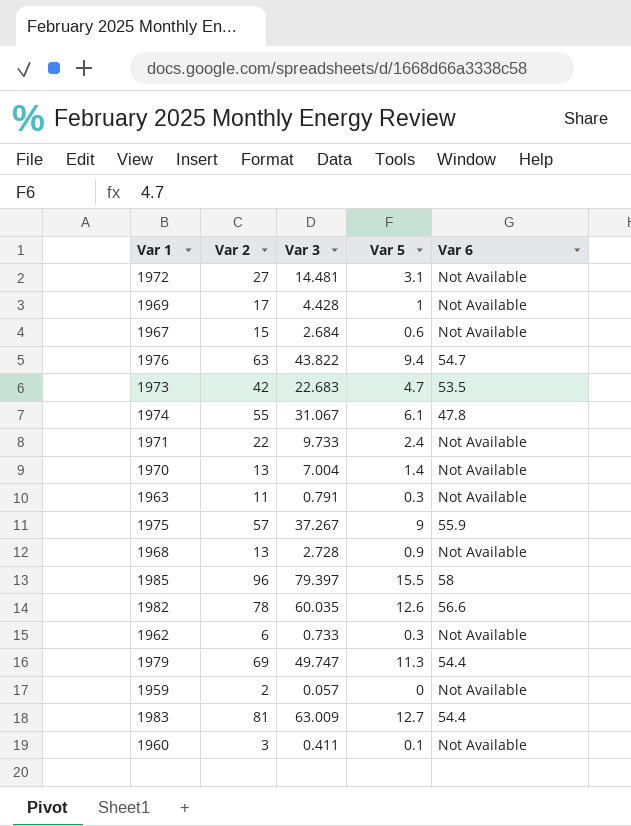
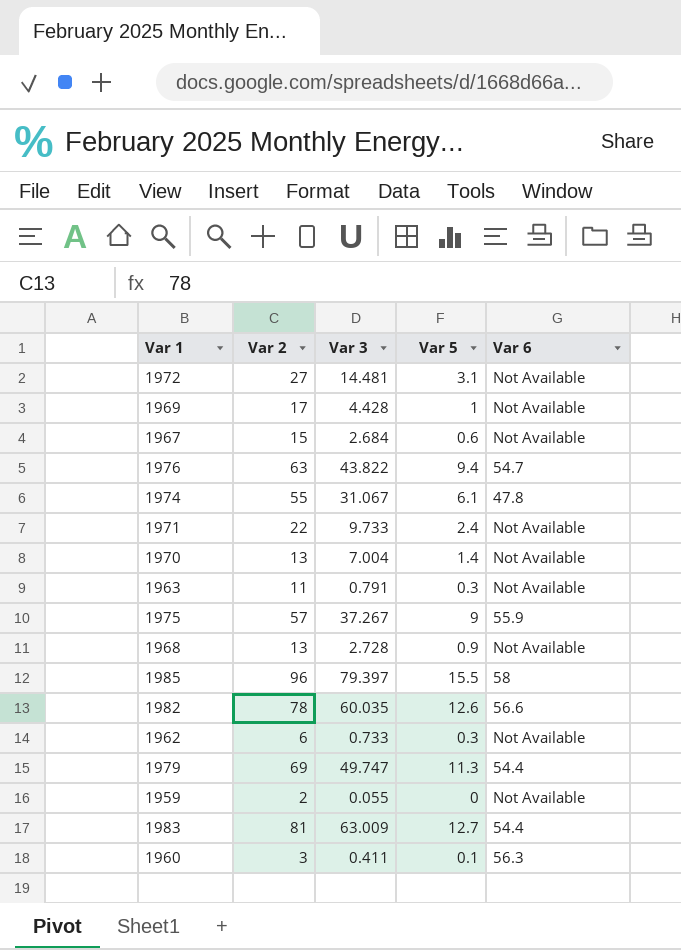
row 1973: 42 | 22.683 | 4.7 | 53.5 -> none
1959 | Var 3: 0.057 -> 0.055
1960 | Var 6: Not Available -> 56.3

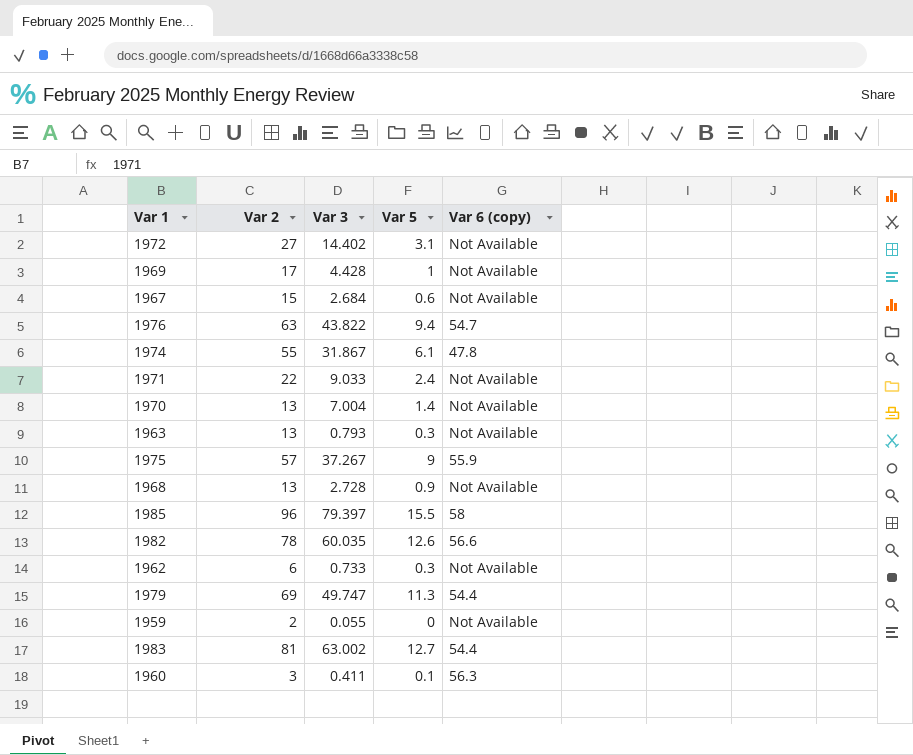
column name: Var 6 -> Var 6 (copy)
1972 | Var 3: 14.481 -> 14.402
1974 | Var 3: 31.067 -> 31.867
1971 | Var 3: 9.733 -> 9.033
1963 | Var 2: 11 -> 13
1963 | Var 3: 0.791 -> 0.793
1983 | Var 3: 63.009 -> 63.002

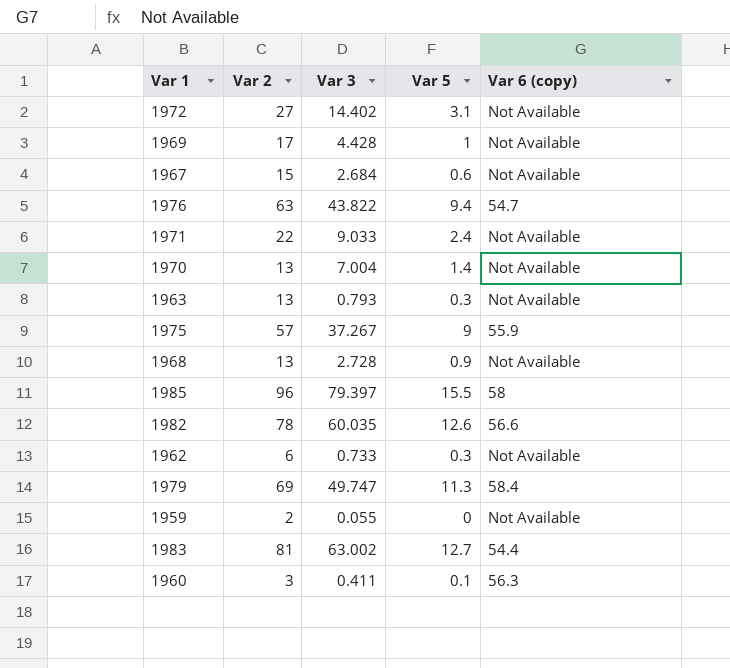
row 1974: 55 | 31.867 | 6.1 | 47.8 -> none
1979 | Var 6 (copy): 54.4 -> 58.4

